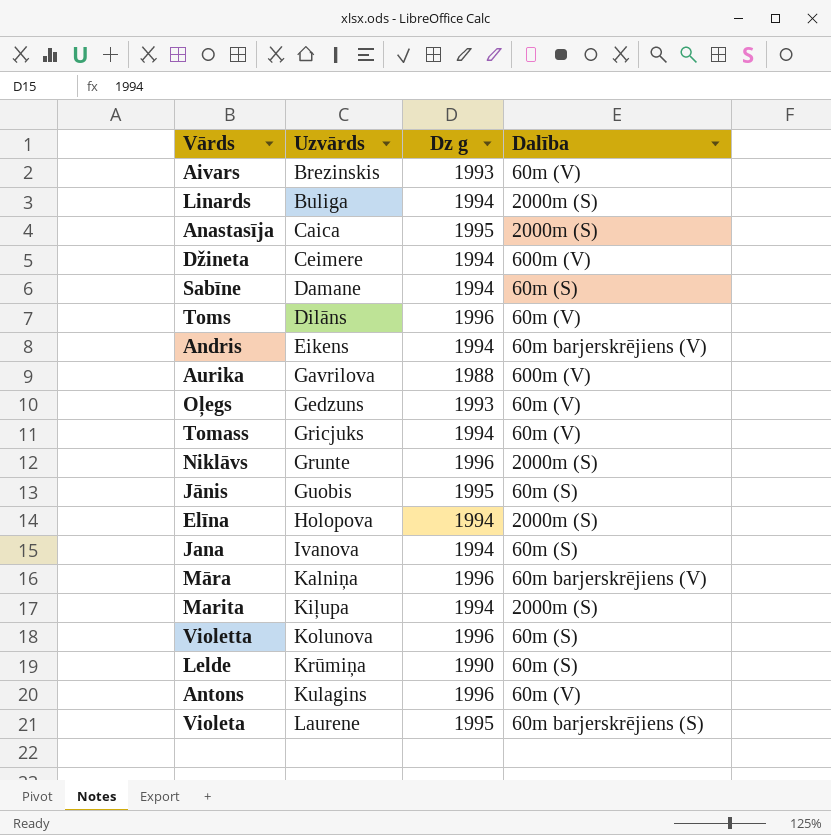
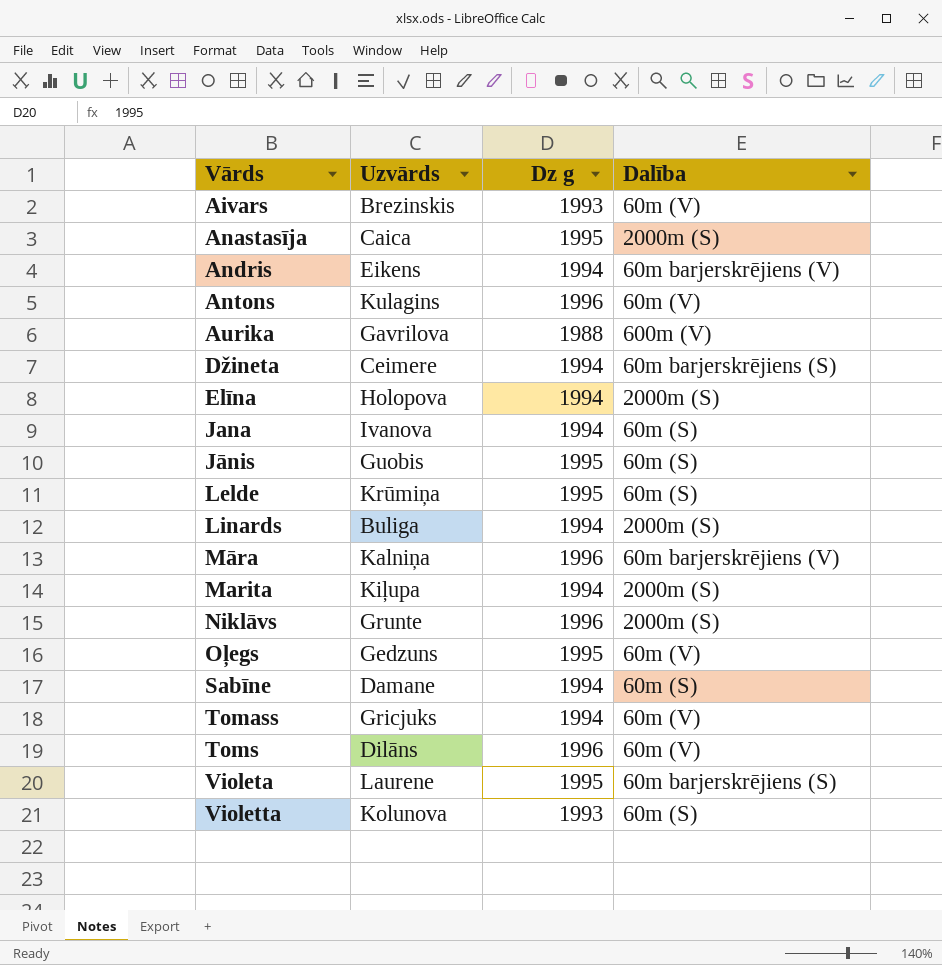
row order: Uzvārds ascending -> Vārds ascending
Džineta | Dalība: 600m (V) -> 60m barjerskrējiens (S)
Lelde | Dz g: 1990 -> 1995
Oļegs | Dz g: 1993 -> 1995
Violetta | Dz g: 1996 -> 1993

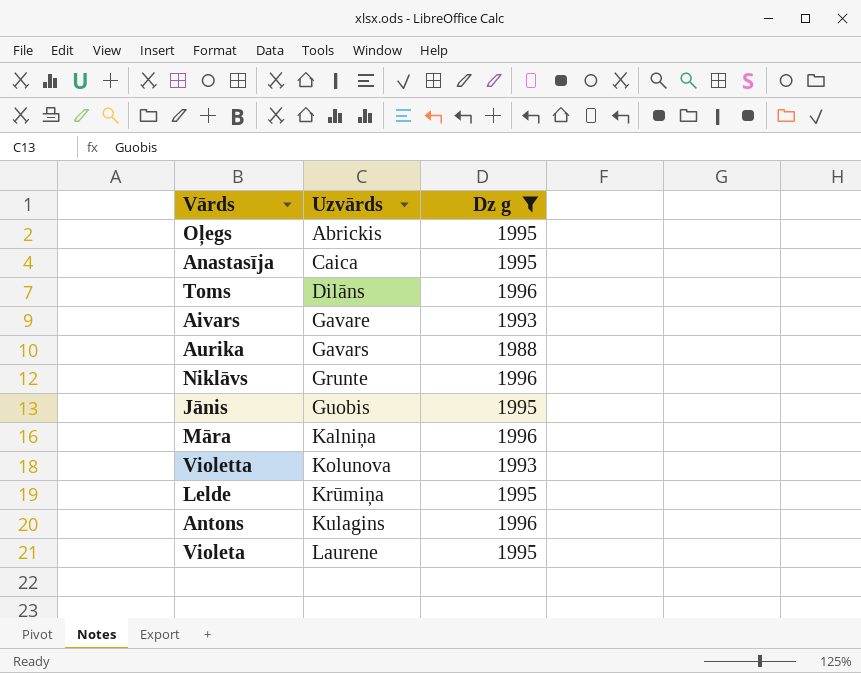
filter: none -> Dz g != 1994
row order: Vārds ascending -> Uzvārds ascending
column Dalība | position: 4 -> none
Oļegs | Uzvārds: Gedzuns -> Abrickis
Aivars | Uzvārds: Brezinskis -> Gavare
Aurika | Uzvārds: Gavrilova -> Gavars

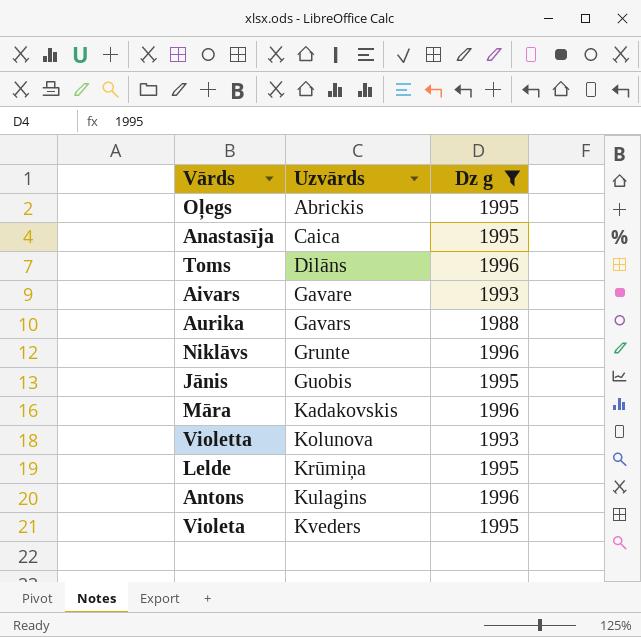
Māra | Uzvārds: Kalniņa -> Kadakovskis
Violeta | Uzvārds: Laurene -> Kveders

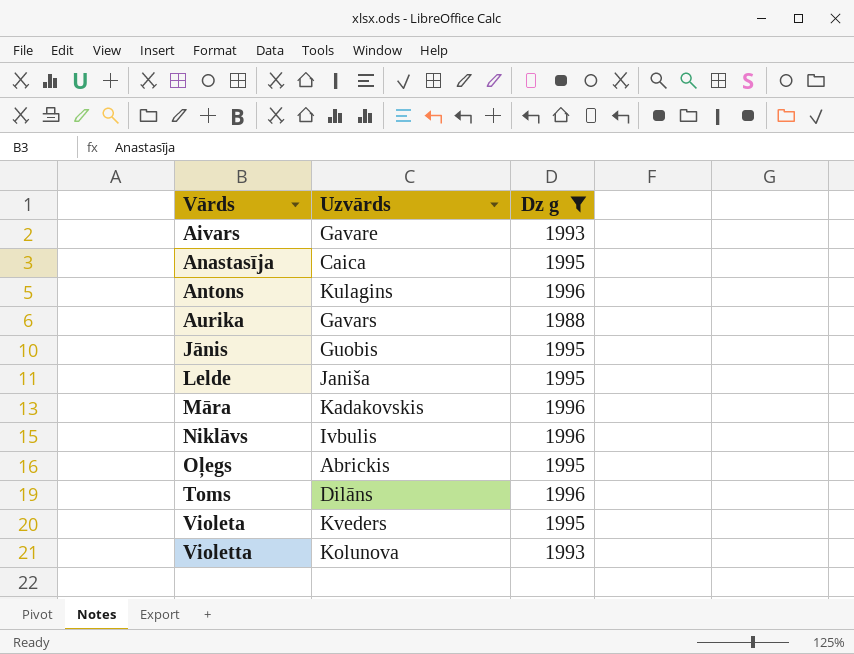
row order: Uzvārds ascending -> Vārds ascending
Lelde | Uzvārds: Krūmiņa -> Janiša
Niklāvs | Uzvārds: Grunte -> Ivbulis

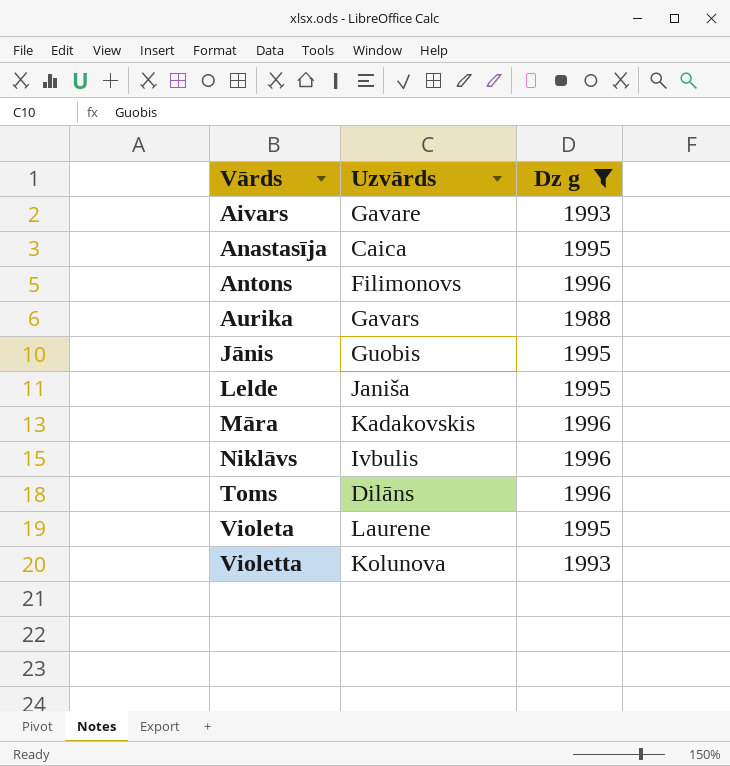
row Oļegs: Abrickis | 1995 -> none
Antons | Uzvārds: Kulagins -> Filimonovs
Violeta | Uzvārds: Kveders -> Laurene

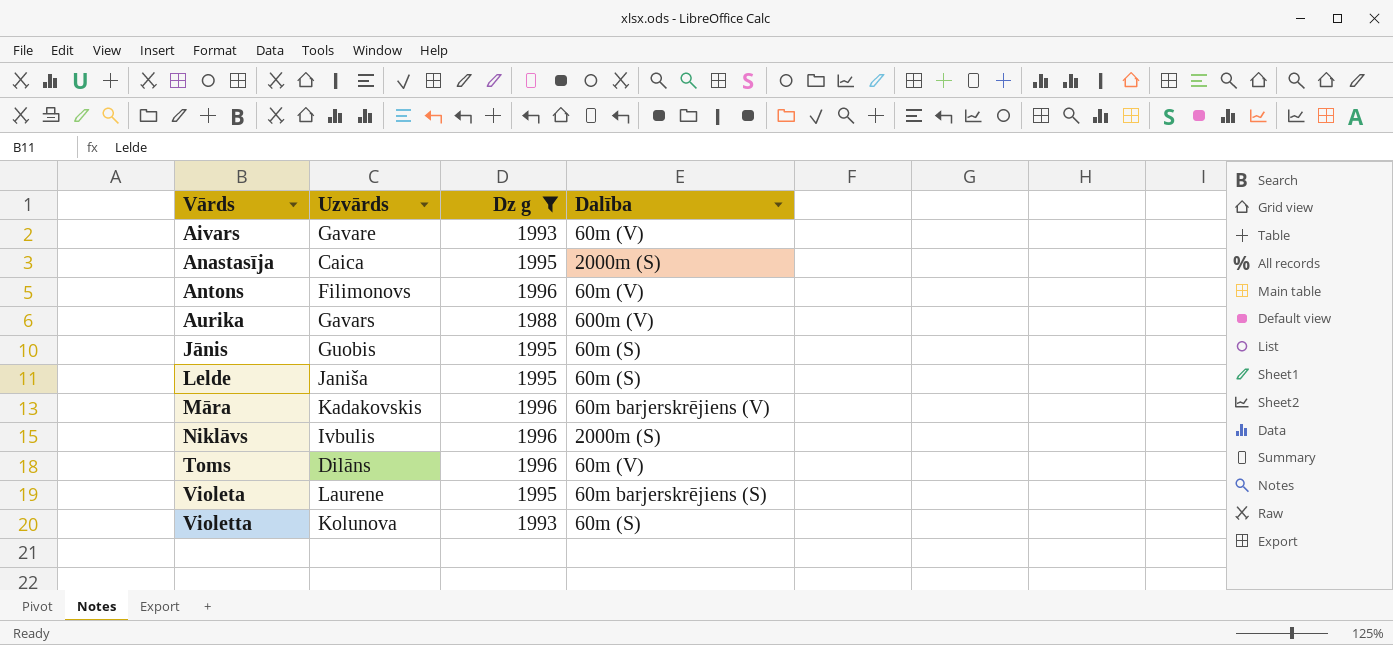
column Dalība | position: none -> 4

